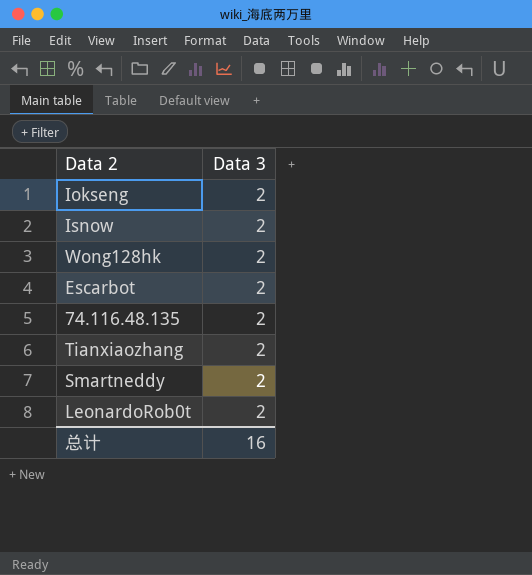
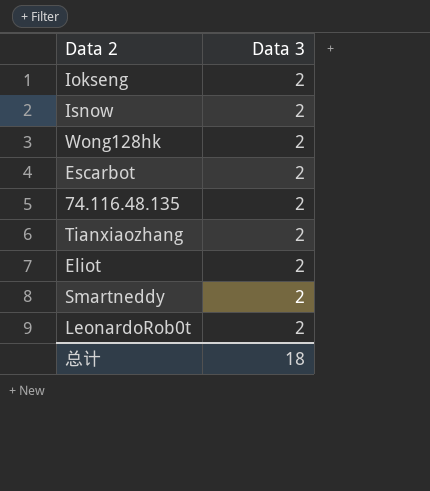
row Eliot: none -> 2
总计 | Data 3: 16 -> 18

